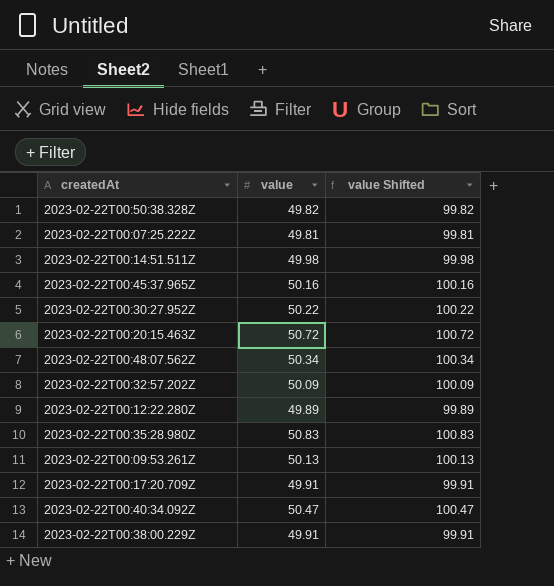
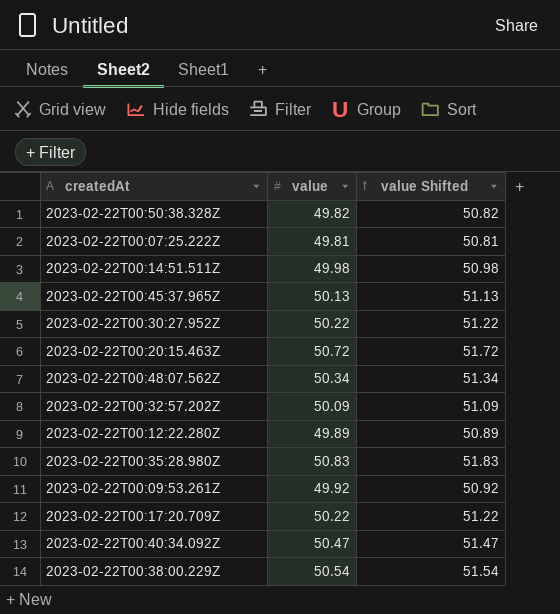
column value Shifted | formula: [value] + 50 -> [value] + 1
2023-02-22T00:45:37.965Z | value: 50.16 -> 50.13
2023-02-22T00:09:53.261Z | value: 50.13 -> 49.92
2023-02-22T00:17:20.709Z | value: 49.91 -> 50.22
2023-02-22T00:38:00.229Z | value: 49.91 -> 50.54

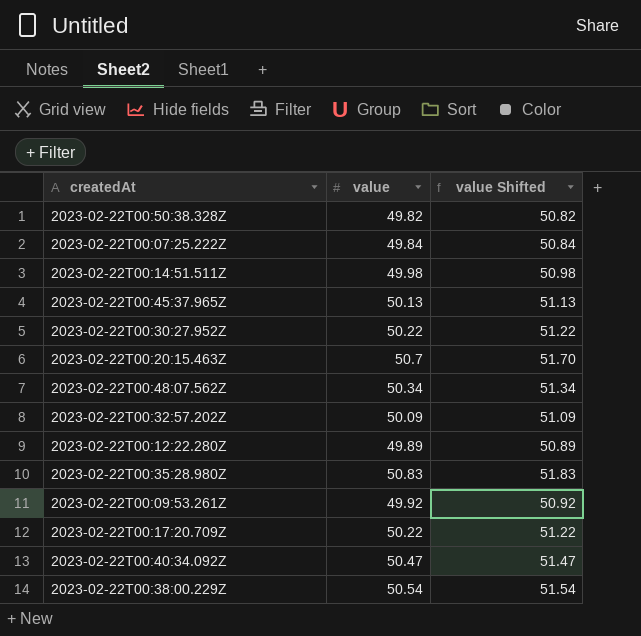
2023-02-22T00:07:25.222Z | value: 49.81 -> 49.84
2023-02-22T00:07:25.222Z | value Shifted: 50.81 -> 50.84
2023-02-22T00:20:15.463Z | value: 50.72 -> 50.7
2023-02-22T00:20:15.463Z | value Shifted: 51.72 -> 51.70

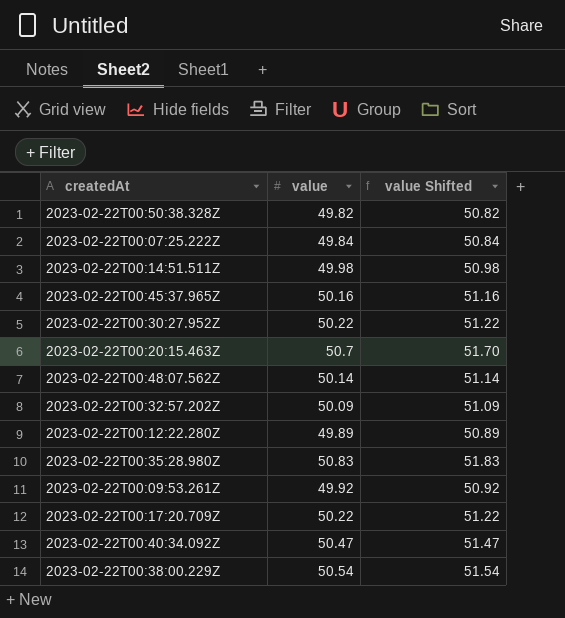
2023-02-22T00:45:37.965Z | value: 50.13 -> 50.16
2023-02-22T00:45:37.965Z | value Shifted: 51.13 -> 51.16
2023-02-22T00:48:07.562Z | value: 50.34 -> 50.14
2023-02-22T00:48:07.562Z | value Shifted: 51.34 -> 51.14

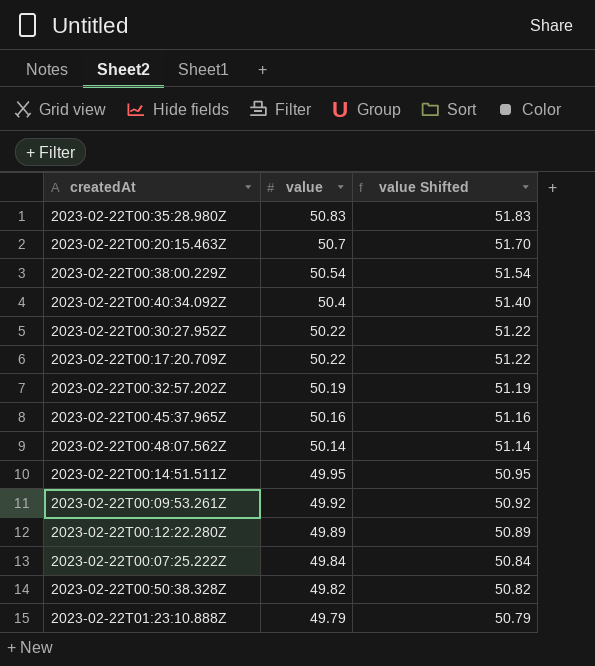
row order: none -> value descending
2023-02-22T00:40:34.092Z | value: 50.47 -> 50.4
2023-02-22T00:40:34.092Z | value Shifted: 51.47 -> 51.40
2023-02-22T00:32:57.202Z | value: 50.09 -> 50.19
2023-02-22T00:32:57.202Z | value Shifted: 51.09 -> 51.19
2023-02-22T00:14:51.511Z | value: 49.98 -> 49.95
2023-02-22T00:14:51.511Z | value Shifted: 50.98 -> 50.95
row 2023-02-22T01:23:10.888Z: none -> 49.79 | 50.79

